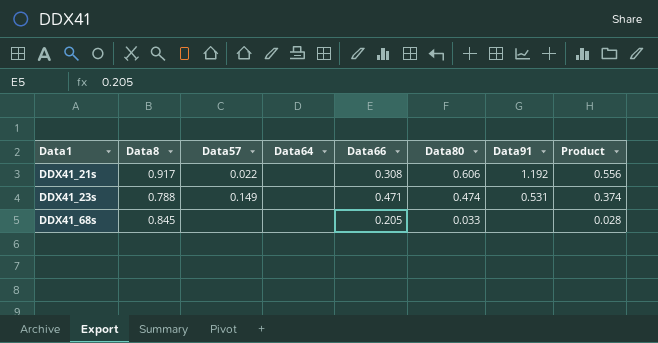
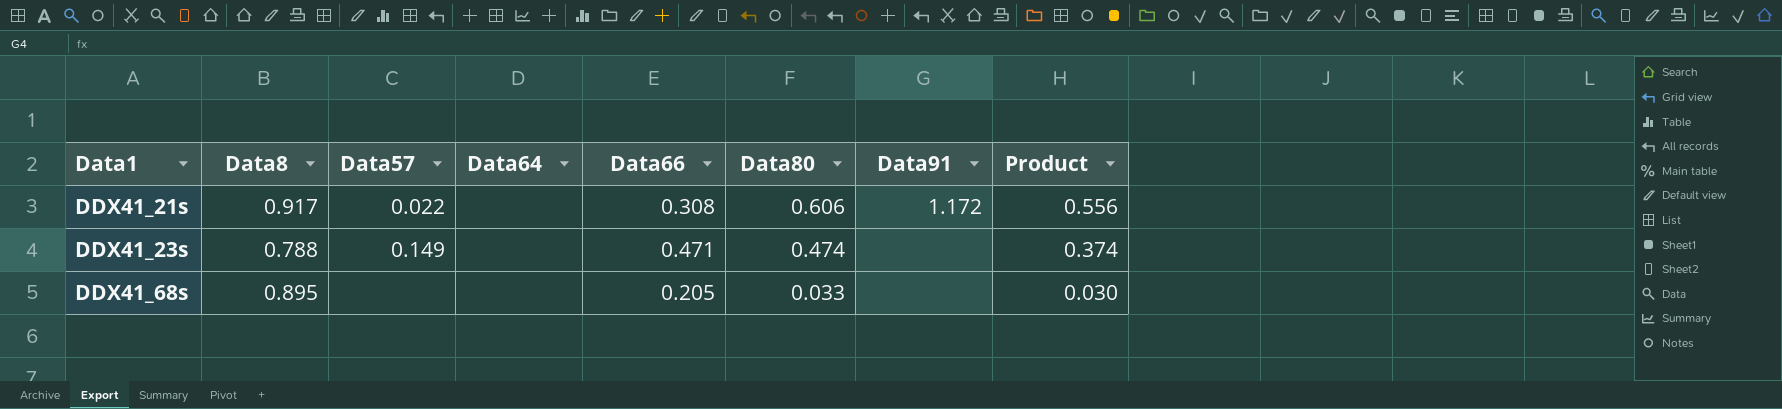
DDX41_21s | Data91: 1.192 -> 1.172
DDX41_23s | Data91: 0.531 -> none
DDX41_68s | Data8: 0.845 -> 0.895
DDX41_68s | Product: 0.028 -> 0.030

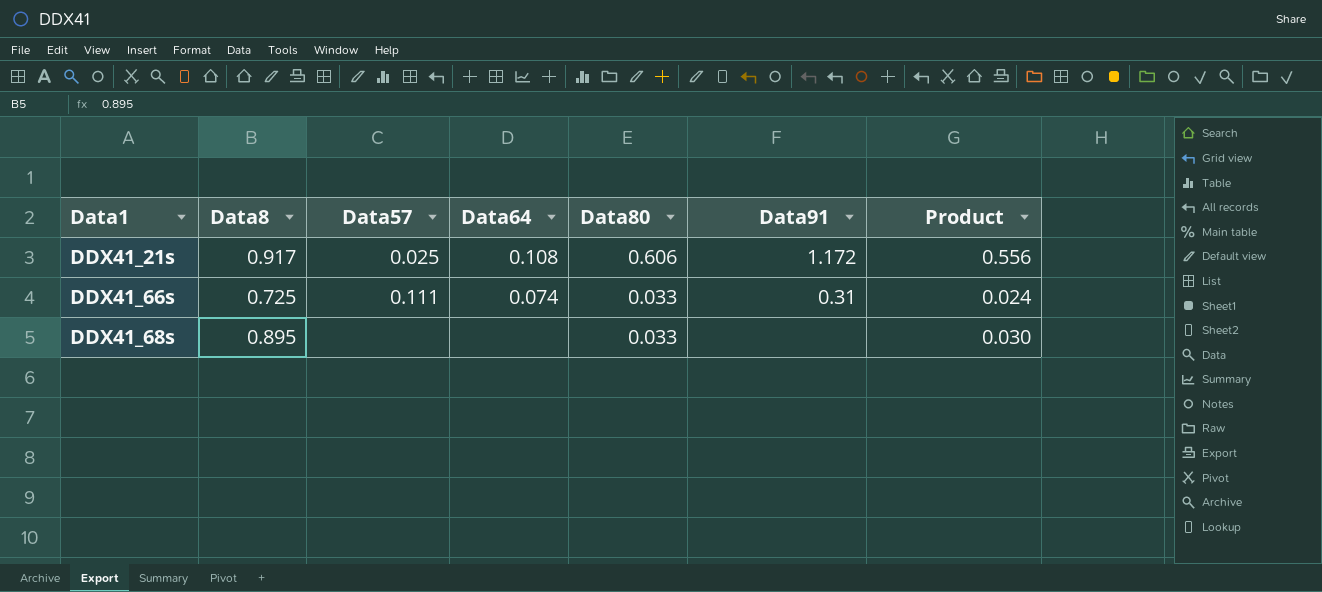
column Data66 | position: 5 -> none
row DDX41_23s: 0.788 | 0.149 | none | 0.471 | 0.474 | none | 0.374 -> none
DDX41_21s | Data57: 0.022 -> 0.025
DDX41_21s | Data64: none -> 0.108
row DDX41_66s: none -> 0.725 | 0.111 | 0.074 | 0.033 | 0.31 | 0.024

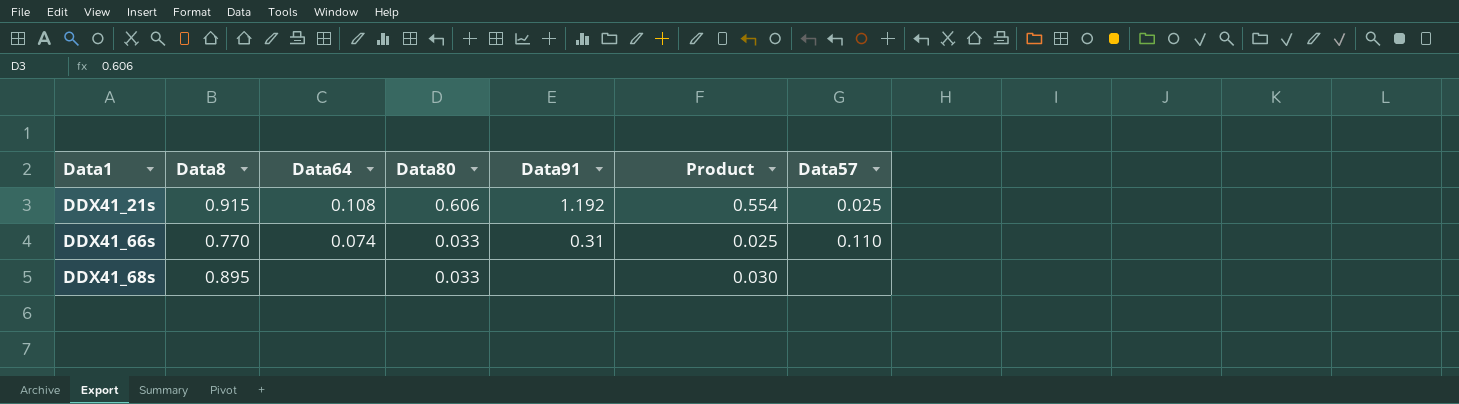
column Data57 | position: 3 -> 7
DDX41_21s | Data8: 0.917 -> 0.915
DDX41_21s | Data91: 1.172 -> 1.192
DDX41_21s | Product: 0.556 -> 0.554
DDX41_66s | Data8: 0.725 -> 0.770
DDX41_66s | Product: 0.024 -> 0.025
DDX41_66s | Data57: 0.111 -> 0.110

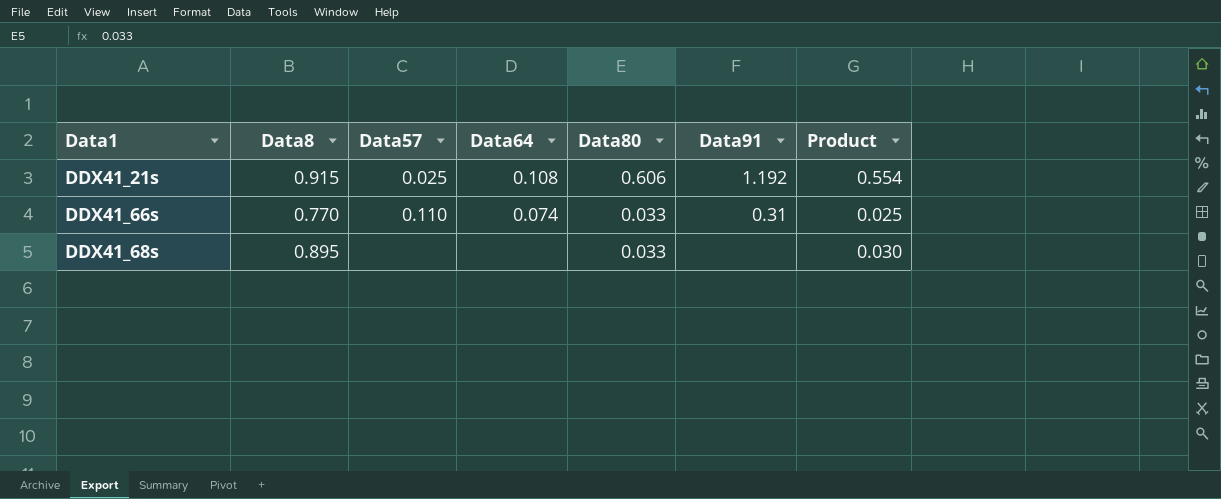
column Data57 | position: 7 -> 3

